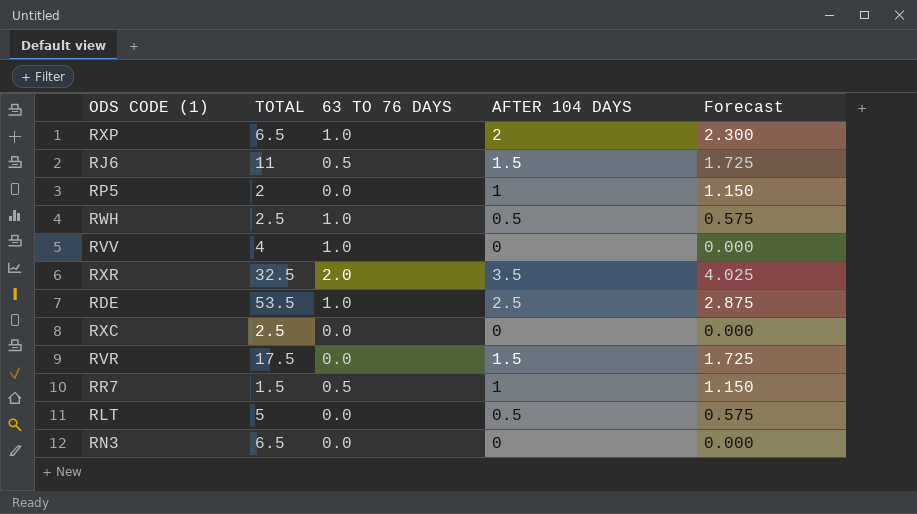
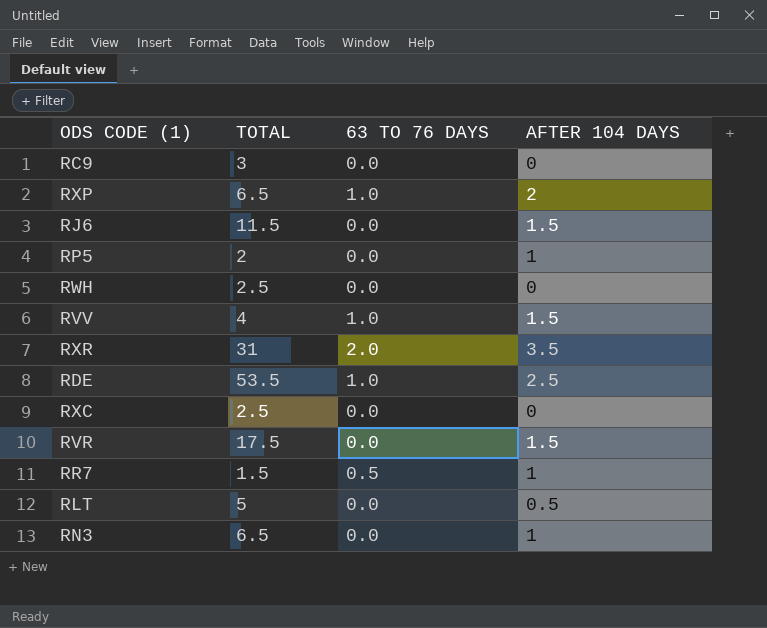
column Forecast | formula: [AFTER 104 DAYS] * 1.15 -> none
row RC9: none -> 3 | 0.0 | 0
RJ6 | TOTAL: 11 -> 11.5
RJ6 | 63 TO 76 DAYS: 0.5 -> 0.0
RWH | 63 TO 76 DAYS: 1.0 -> 0.0
RWH | AFTER 104 DAYS: 0.5 -> 0
RVV | AFTER 104 DAYS: 0 -> 1.5
RXR | TOTAL: 32.5 -> 31
RN3 | AFTER 104 DAYS: 0 -> 1

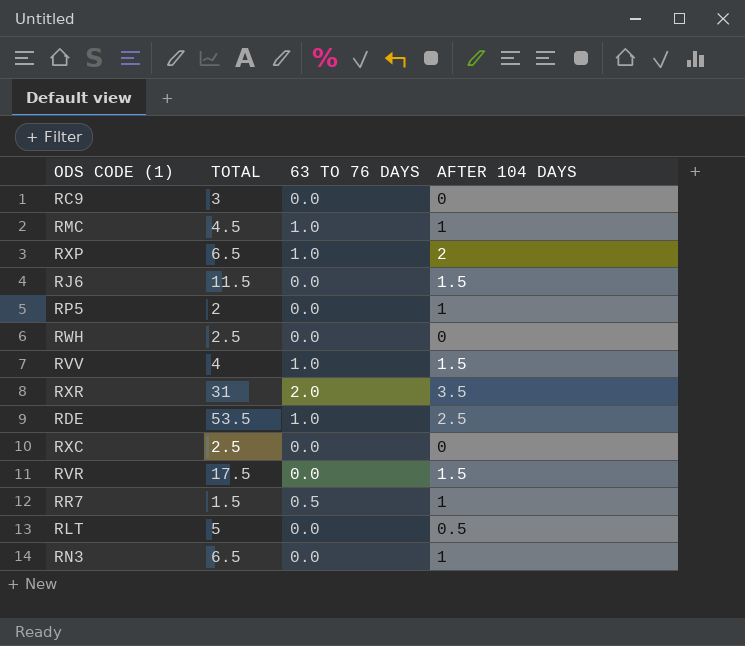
row RMC: none -> 4.5 | 1.0 | 1

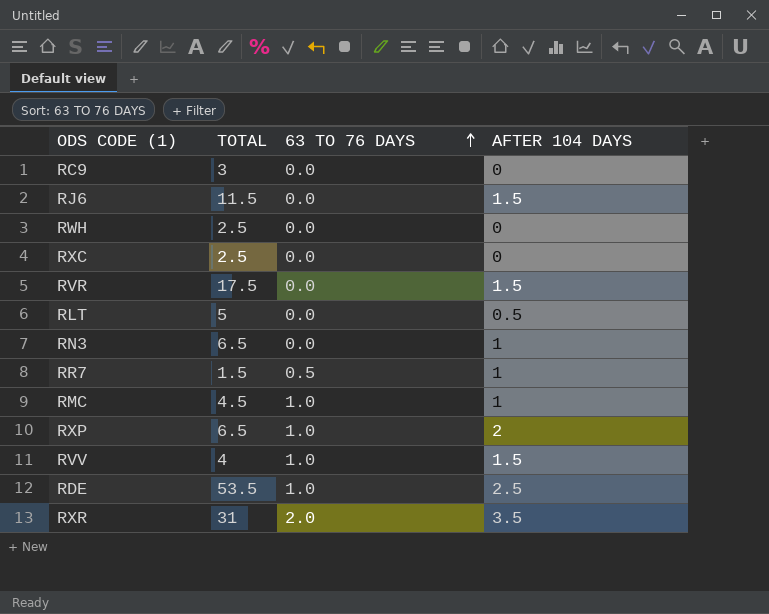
row order: none -> 63 TO 76 DAYS ascending
row RP5: 2 | 0.0 | 1 -> none

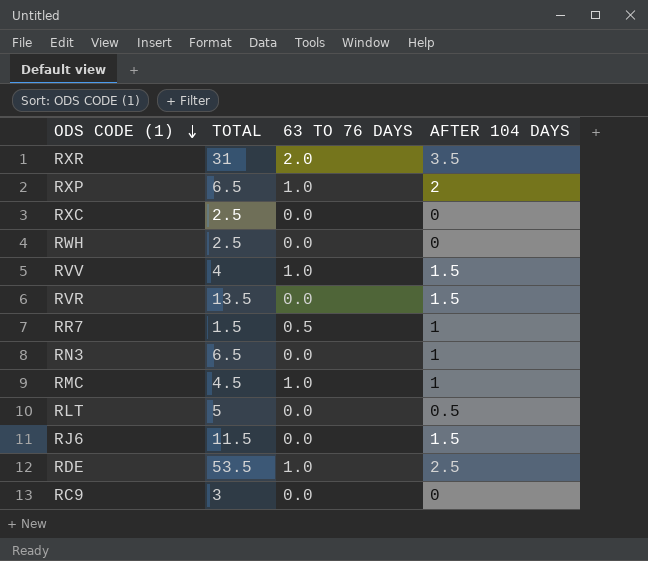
row order: 63 TO 76 DAYS ascending -> ODS CODE (1) descending
RVR | TOTAL: 17.5 -> 13.5

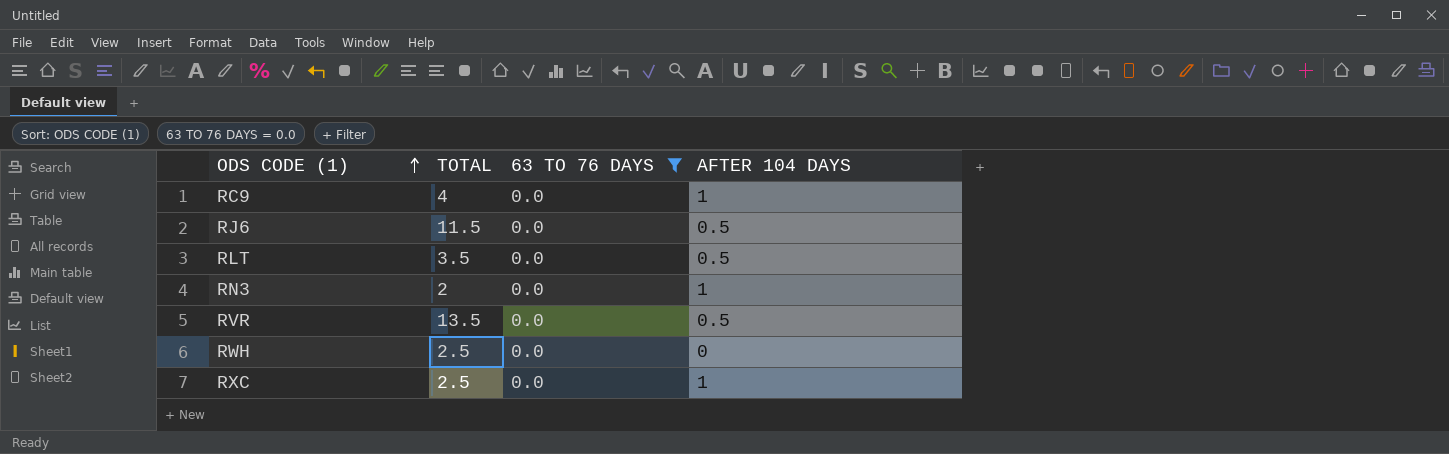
filter: none -> 63 TO 76 DAYS = 0.0
row order: ODS CODE (1) descending -> ODS CODE (1) ascending
RC9 | TOTAL: 3 -> 4
RC9 | AFTER 104 DAYS: 0 -> 1
RJ6 | AFTER 104 DAYS: 1.5 -> 0.5
RLT | TOTAL: 5 -> 3.5
RN3 | TOTAL: 6.5 -> 2
RVR | AFTER 104 DAYS: 1.5 -> 0.5
RXC | AFTER 104 DAYS: 0 -> 1

